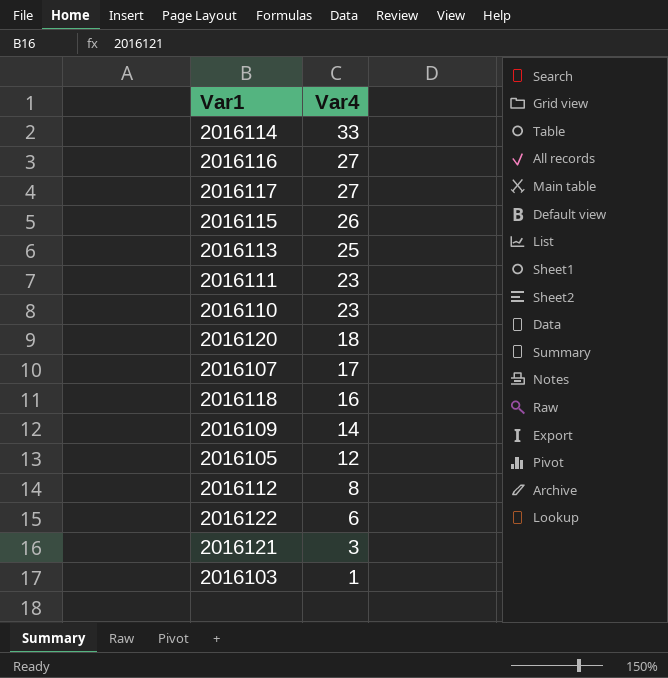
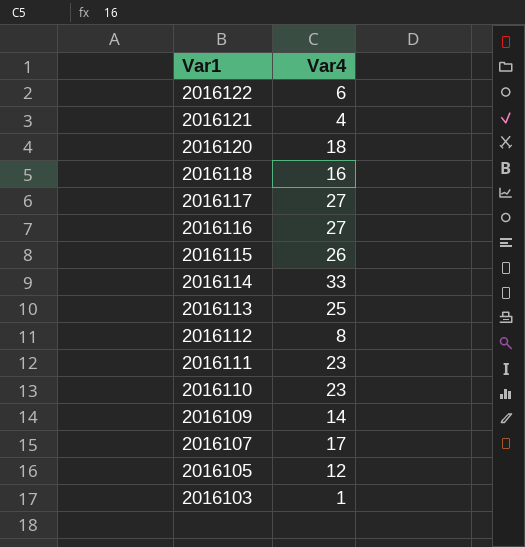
row order: Var4 descending -> Var1 descending
2016121 | Var4: 3 -> 4

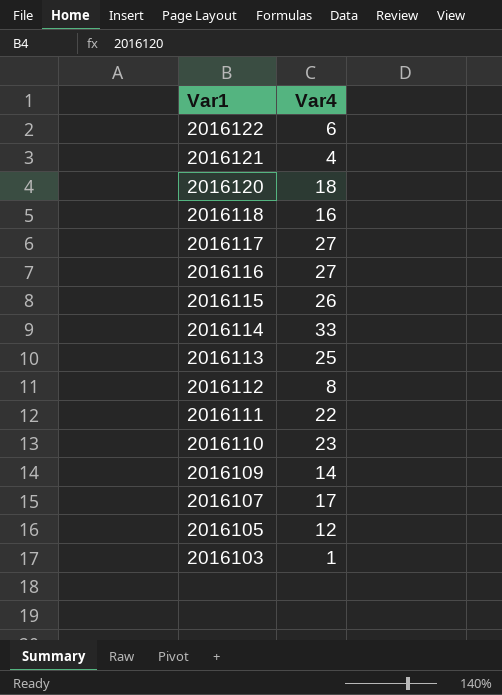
2016111 | Var4: 23 -> 22

